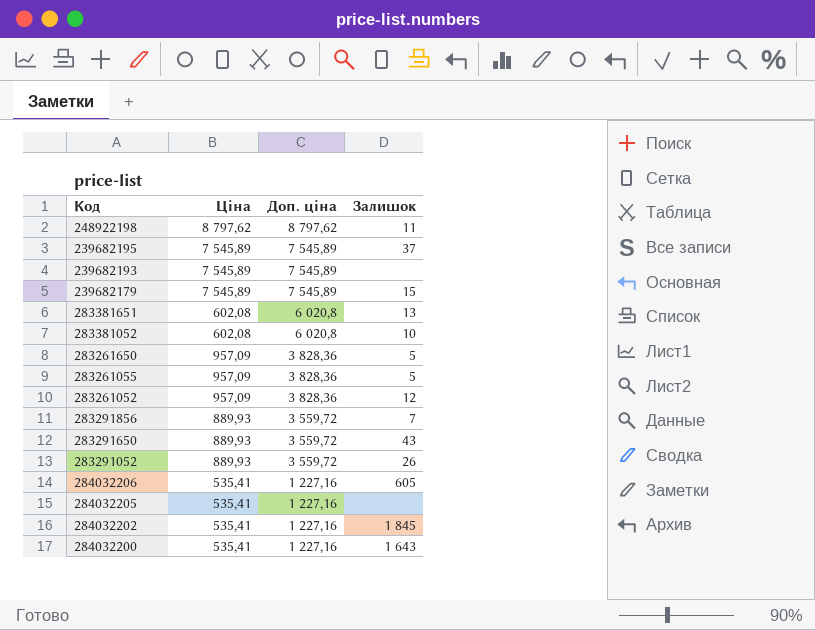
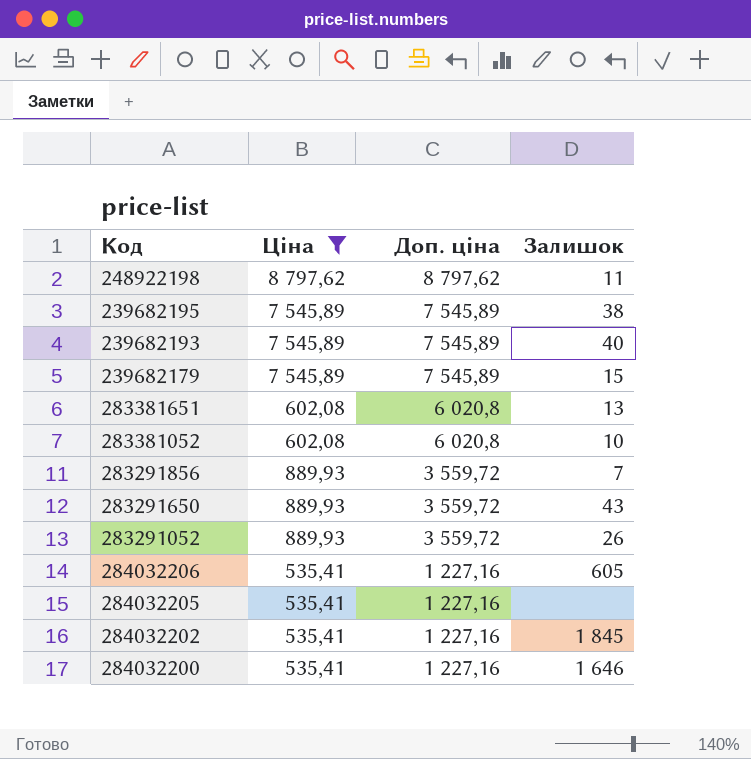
filter: none -> Ціна != 957,09
239682195 | Залишок: 37 -> 38
239682193 | Залишок: none -> 40
284032200 | Залишок: 1 643 -> 1 646

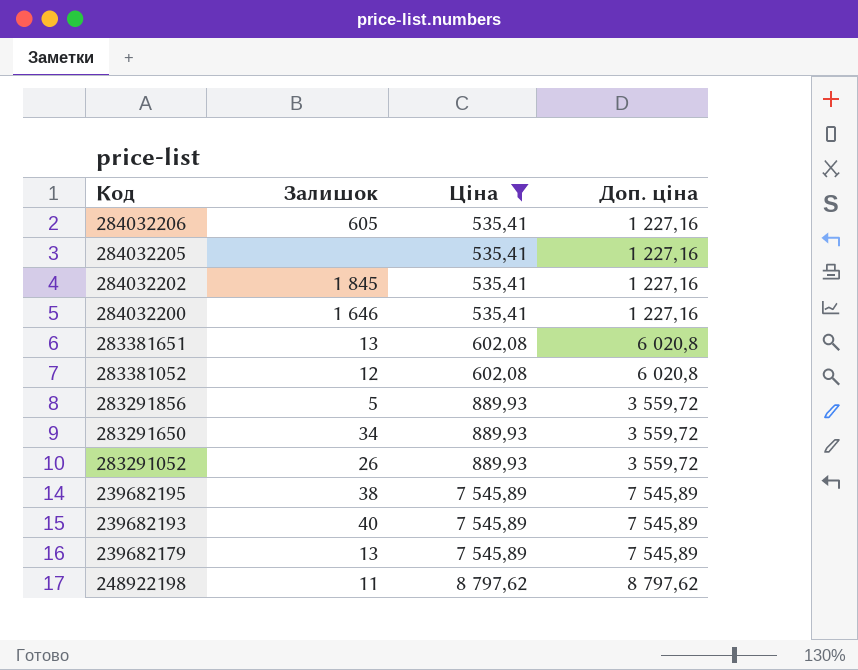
row order: Доп. ціна descending -> Ціна ascending
column Залишок | position: 4 -> 2
283381052 | Залишок: 10 -> 12
283291856 | Залишок: 7 -> 5
283291650 | Залишок: 43 -> 34
239682179 | Залишок: 15 -> 13

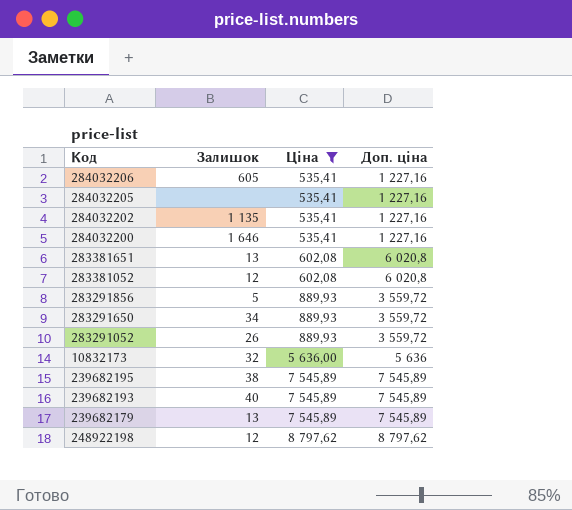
284032202 | Залишок: 1 845 -> 1 135
row 10832173: none -> 32 | 5 636,00 | 5 636
248922198 | Залишок: 11 -> 12

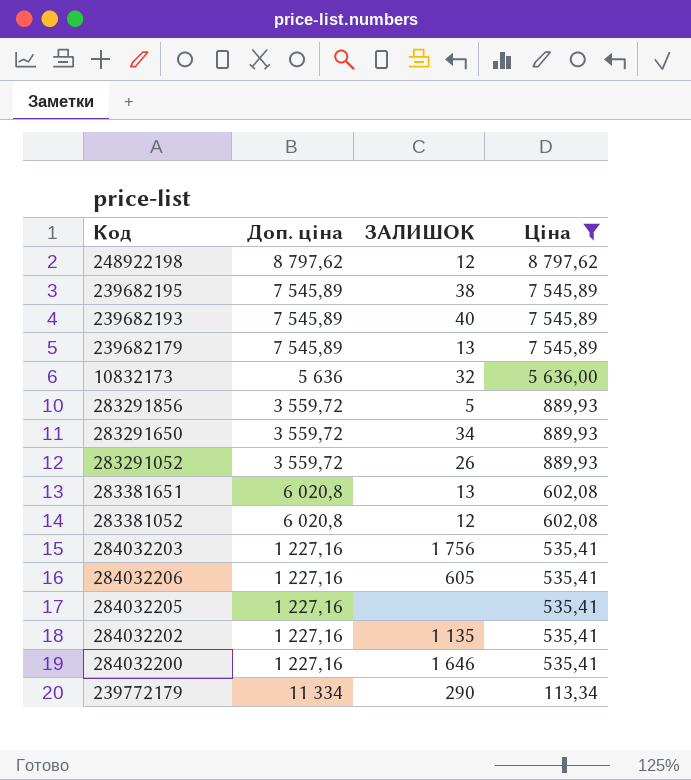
row order: Ціна ascending -> Ціна descending
column Доп. ціна | position: 4 -> 2
column name: Залишок -> ЗАЛИШОК
row 284032203: none -> 1 227,16 | 1 756 | 535,41
row 239772179: none -> 11 334 | 290 | 113,34

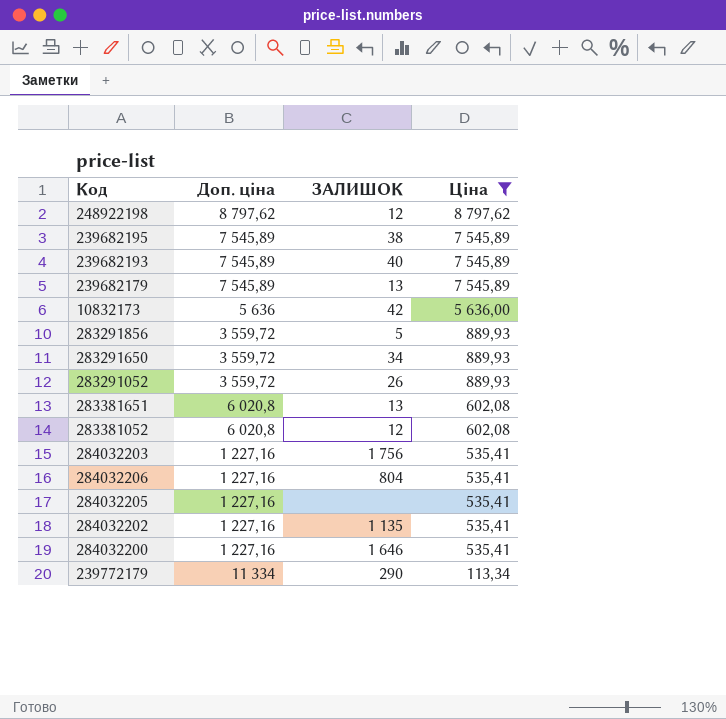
10832173 | ЗАЛИШОК: 32 -> 42
284032206 | ЗАЛИШОК: 605 -> 804

